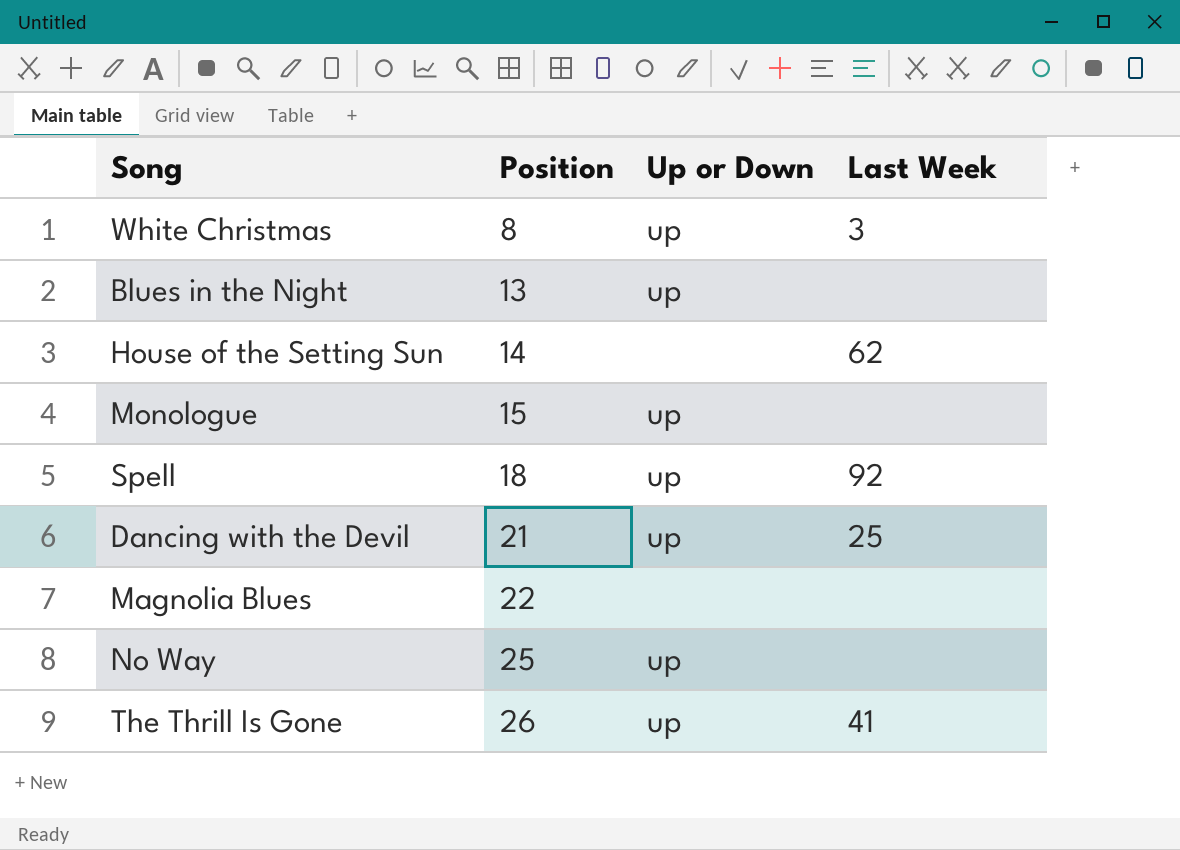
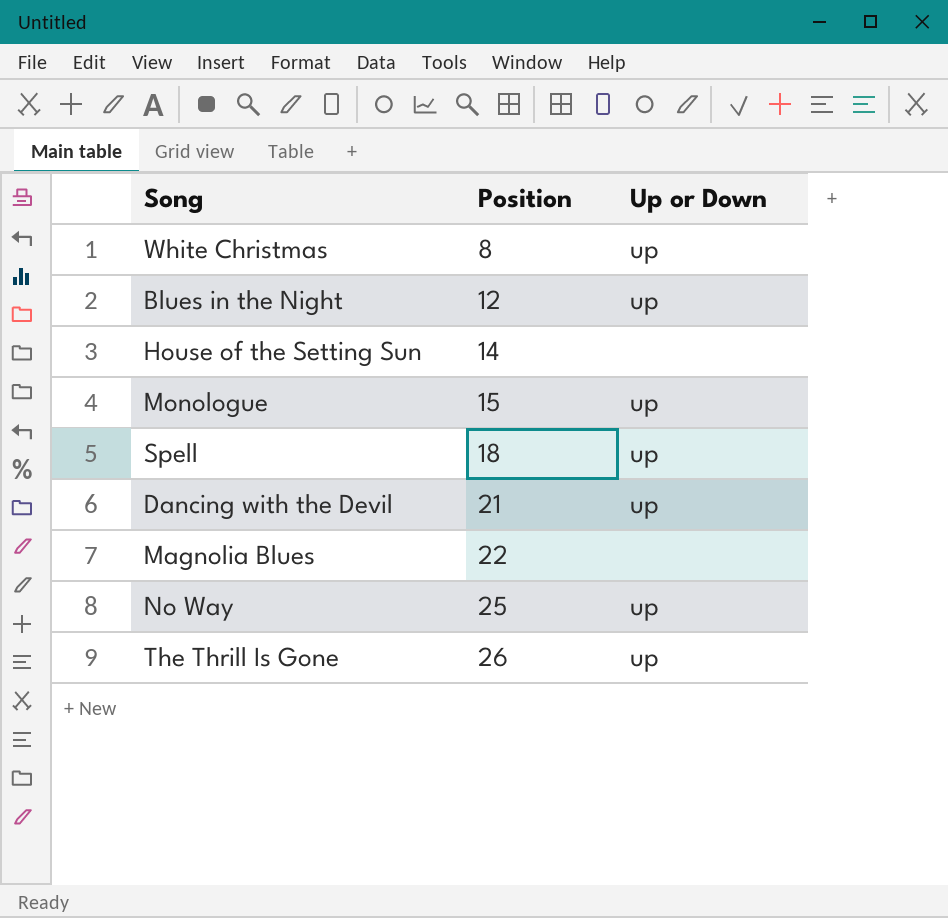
column Last Week | position: 4 -> none
Blues in the Night | Position: 13 -> 12

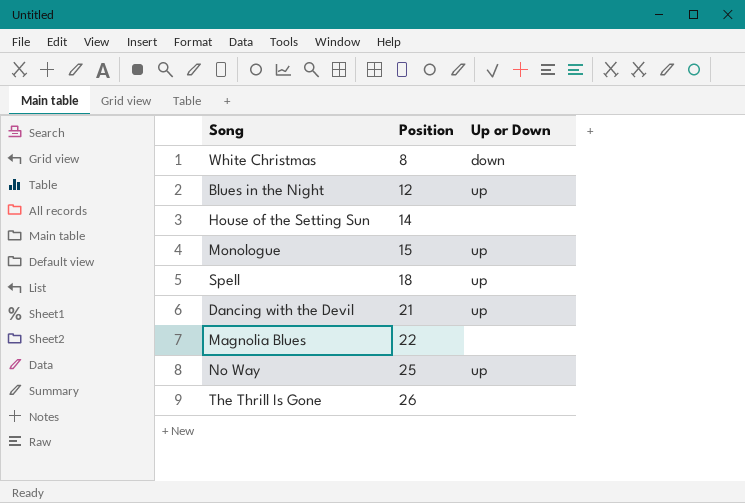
White Christmas | Up or Down: up -> down
The Thrill Is Gone | Up or Down: up -> none

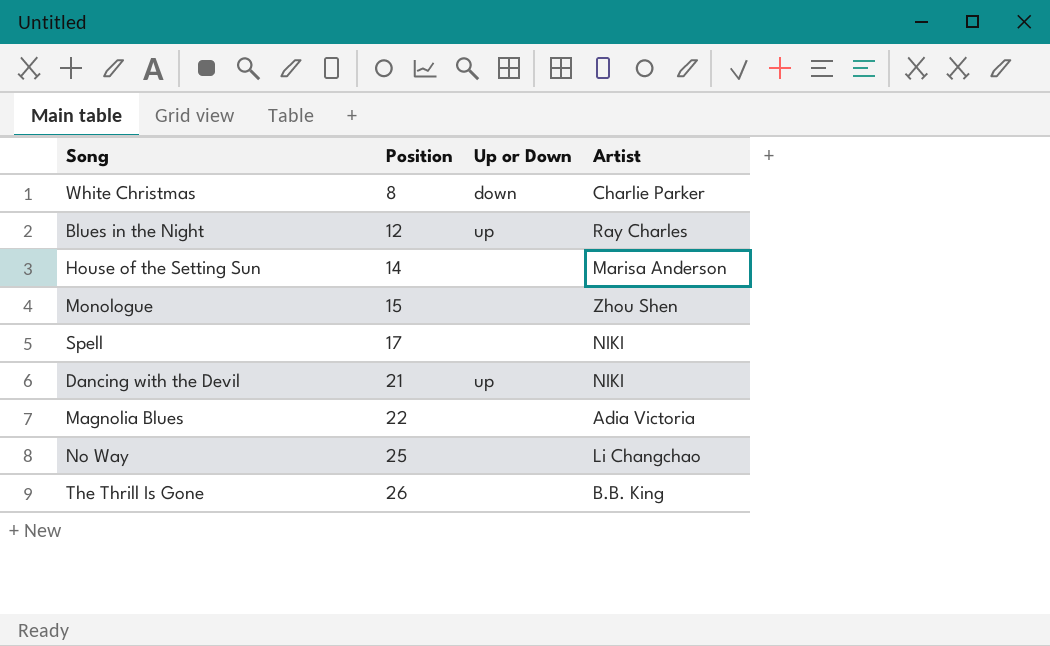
column Artist | position: none -> 4
Monologue | Up or Down: up -> none
Spell | Position: 18 -> 17
Spell | Up or Down: up -> none
No Way | Up or Down: up -> none

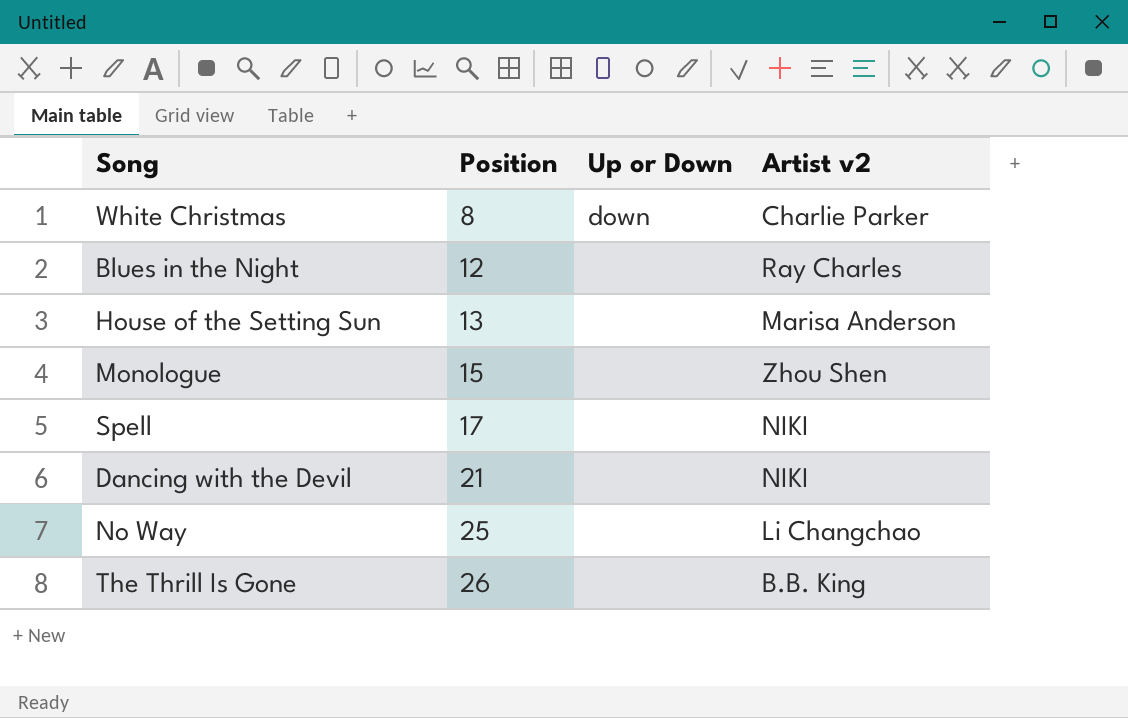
column name: Artist -> Artist v2
row Magnolia Blues: 22 | none | Adia Victoria -> none
Blues in the Night | Up or Down: up -> none
House of the Setting Sun | Position: 14 -> 13
Dancing with the Devil | Up or Down: up -> none

